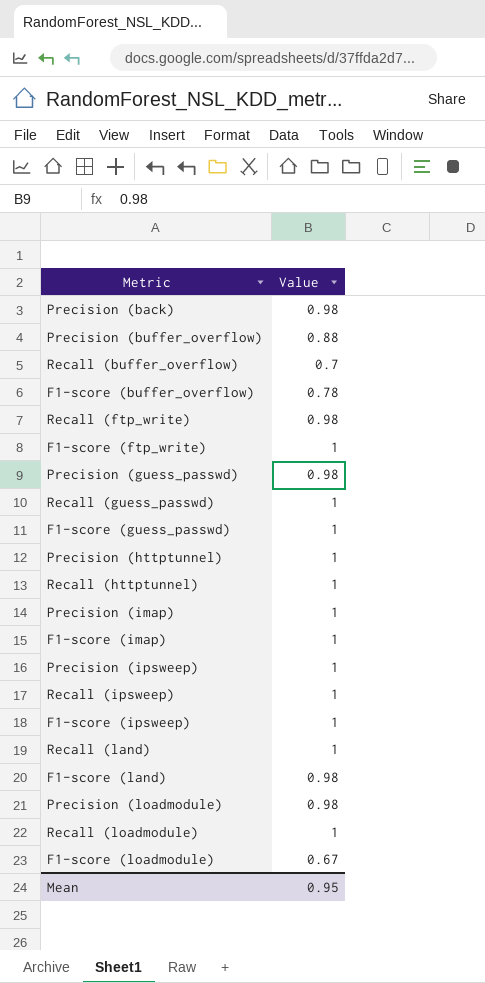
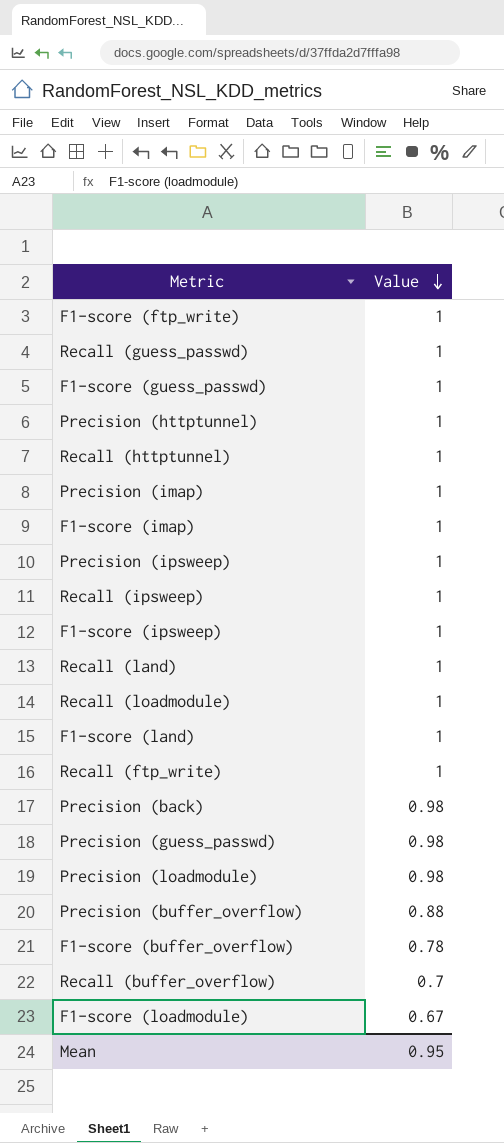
row order: none -> Value descending
F1-score (land) | Value: 0.98 -> 1
Recall (ftp_write) | Value: 0.98 -> 1

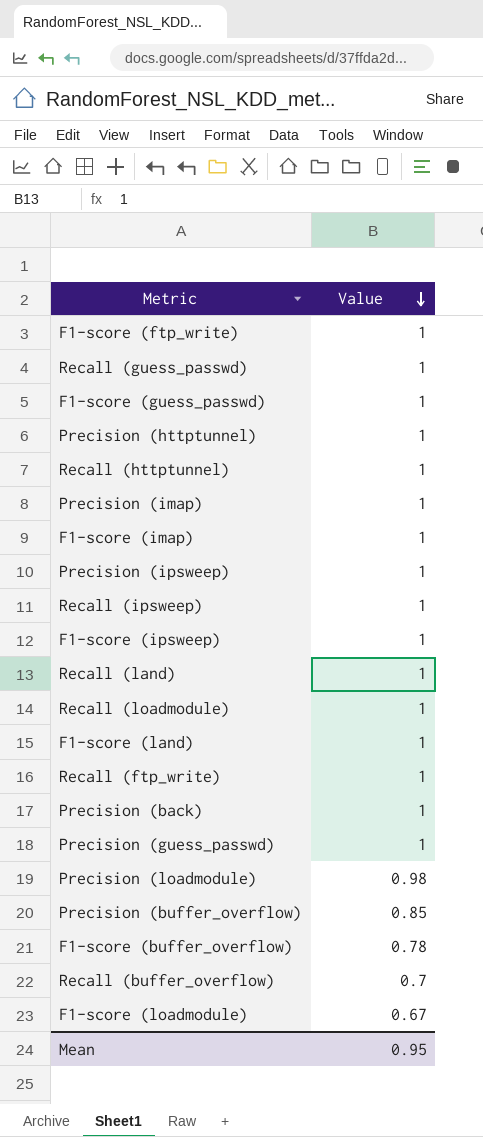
Precision (back) | Value: 0.98 -> 1
Precision (guess_passwd) | Value: 0.98 -> 1
Precision (buffer_overflow) | Value: 0.88 -> 0.85

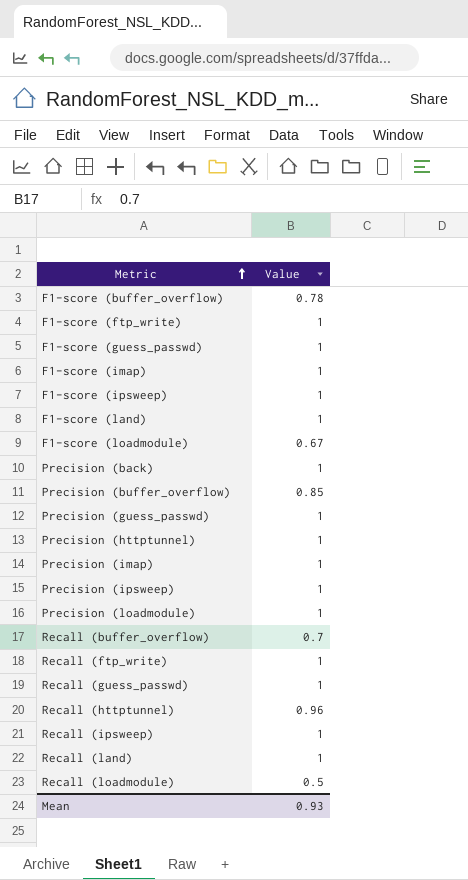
row order: Value descending -> Metric ascending
Precision (loadmodule) | Value: 0.98 -> 1
Recall (httptunnel) | Value: 1 -> 0.96
Recall (loadmodule) | Value: 1 -> 0.5
Mean | Value: 0.95 -> 0.93

